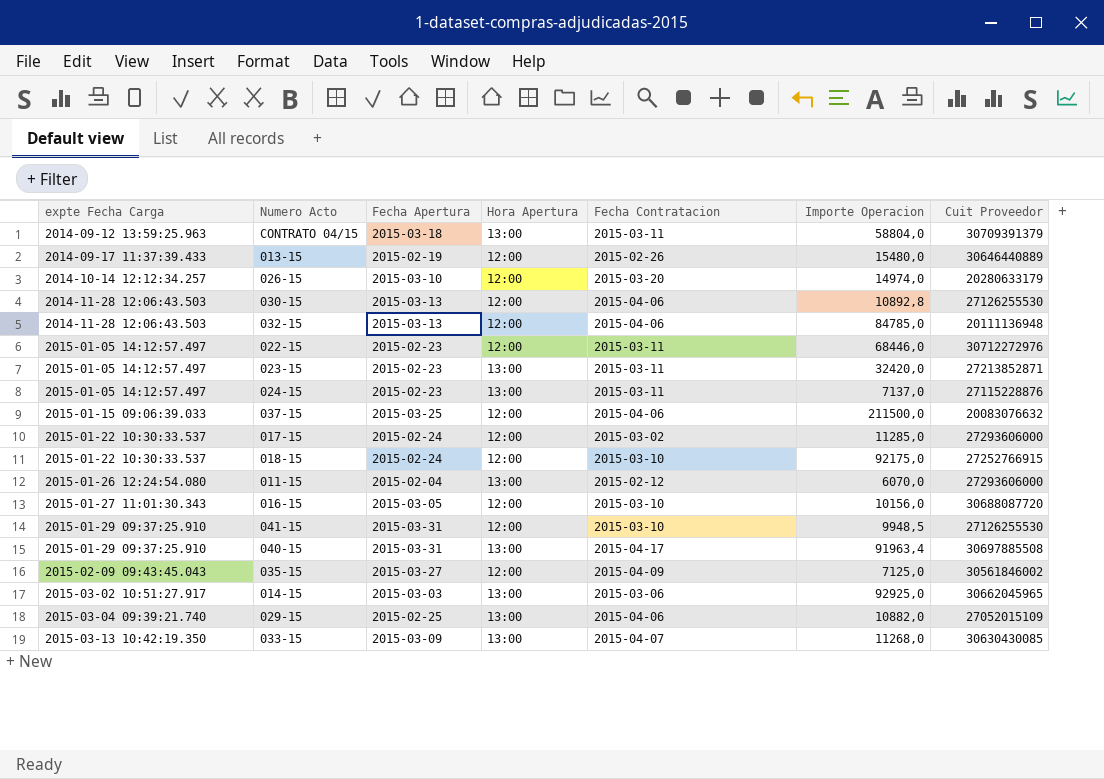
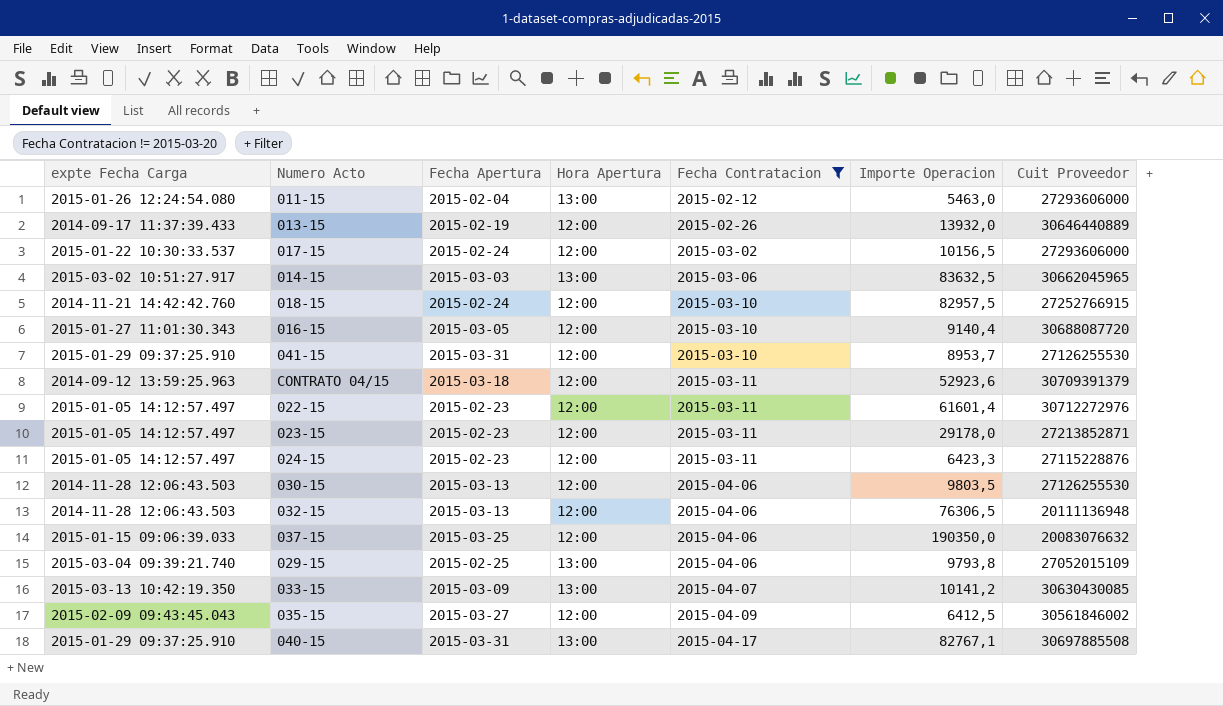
filter: none -> Fecha Contratacion != 2015-03-20
row order: expte Fecha Carga ascending -> Fecha Contratacion ascending
011-15 | Importe Operacion: 6070,0 -> 5463,0
013-15 | Importe Operacion: 15480,0 -> 13932,0
017-15 | Importe Operacion: 11285,0 -> 10156,5
014-15 | Importe Operacion: 92925,0 -> 83632,5
018-15 | expte Fecha Carga: 2015-01-22 10:30:33.537 -> 2014-11-21 14:42:42.760
018-15 | Importe Operacion: 92175,0 -> 82957,5
016-15 | Importe Operacion: 10156,0 -> 9140,4
041-15 | Importe Operacion: 9948,5 -> 8953,7
CONTRATO 04/15 | Hora Apertura: 13:00 -> 12:00
CONTRATO 04/15 | Importe Operacion: 58804,0 -> 52923,6
022-15 | Importe Operacion: 68446,0 -> 61601,4
023-15 | Hora Apertura: 13:00 -> 12:00
023-15 | Importe Operacion: 32420,0 -> 29178,0
024-15 | Hora Apertura: 13:00 -> 12:00
024-15 | Importe Operacion: 7137,0 -> 6423,3
030-15 | Importe Operacion: 10892,8 -> 9803,5
032-15 | Importe Operacion: 84785,0 -> 76306,5
037-15 | Importe Operacion: 211500,0 -> 190350,0
029-15 | Importe Operacion: 10882,0 -> 9793,8
033-15 | Importe Operacion: 11268,0 -> 10141,2
035-15 | Importe Operacion: 7125,0 -> 6412,5
040-15 | Importe Operacion: 91963,4 -> 82767,1

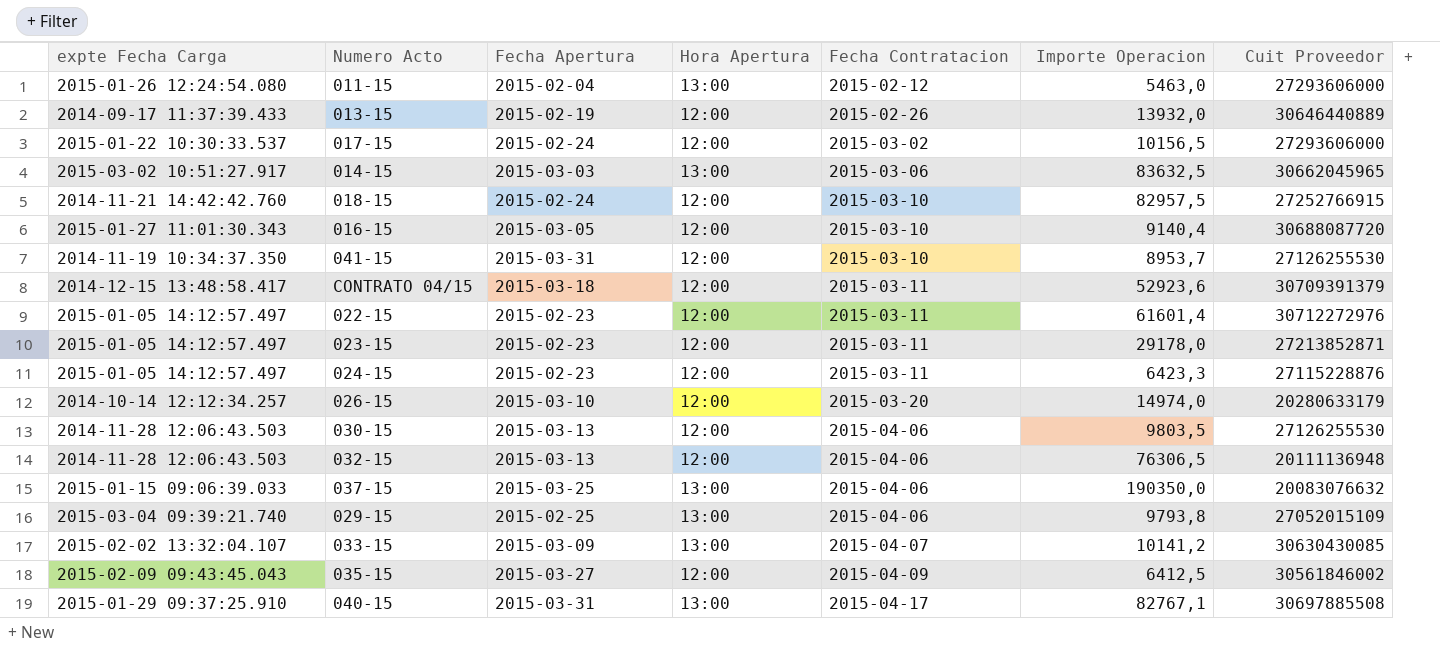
filter: Fecha Contratacion != 2015-03-20 -> none
041-15 | expte Fecha Carga: 2015-01-29 09:37:25.910 -> 2014-11-19 10:34:37.350
CONTRATO 04/15 | expte Fecha Carga: 2014-09-12 13:59:25.963 -> 2014-12-15 13:48:58.417
037-15 | Hora Apertura: 12:00 -> 13:00
033-15 | expte Fecha Carga: 2015-03-13 10:42:19.350 -> 2015-02-02 13:32:04.107

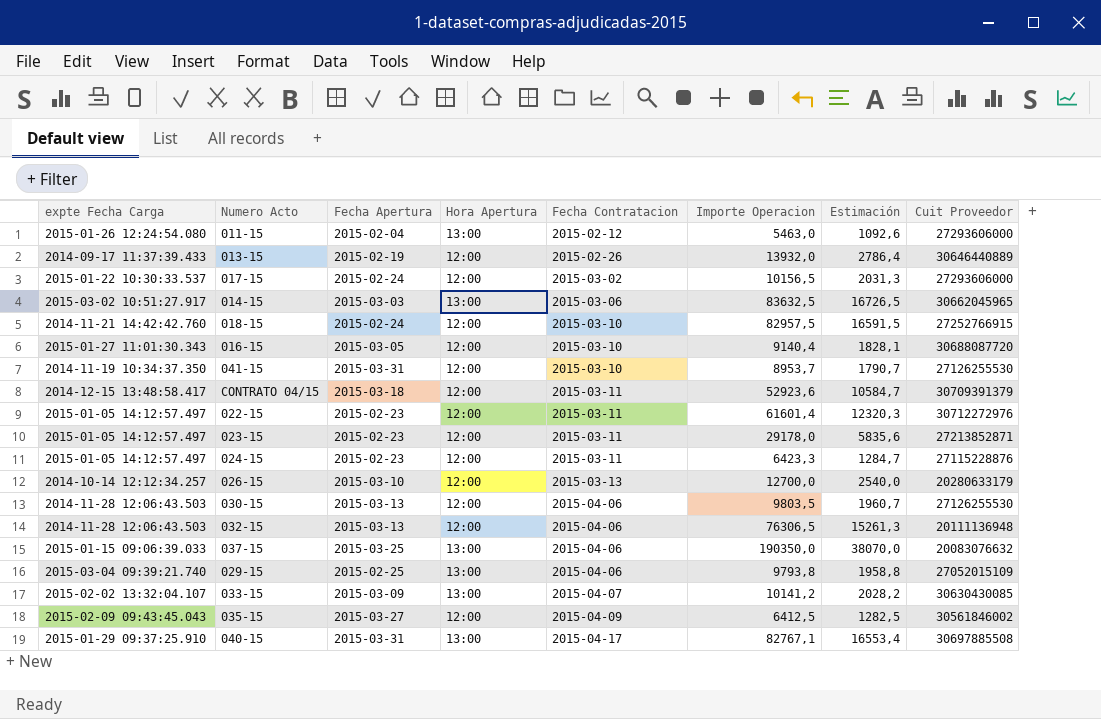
column Estimación | formula: none -> [Importe Operacion] * 0,2
026-15 | Fecha Contratacion: 2015-03-20 -> 2015-03-13
026-15 | Importe Operacion: 14974,0 -> 12700,0

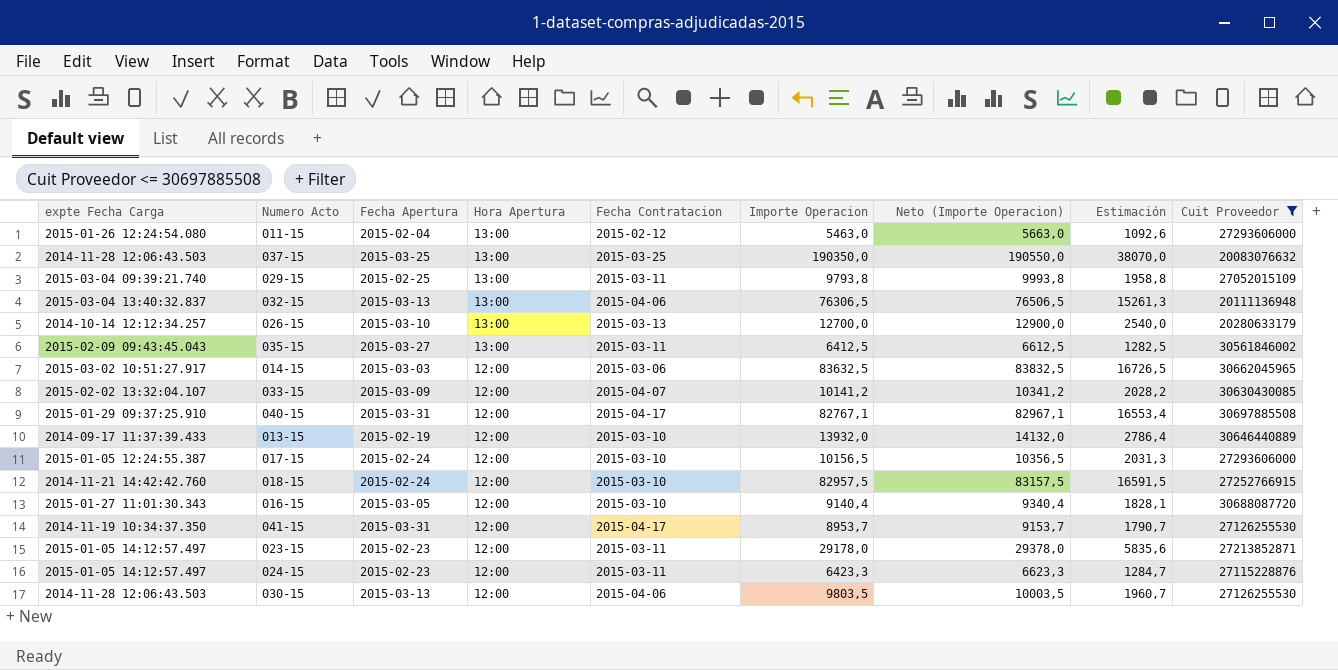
filter: none -> Cuit Proveedor <= 30697885508
row order: Fecha Contratacion ascending -> Hora Apertura descending
column Neto (Importe Operacion) | formula: none -> [Importe Operacion] + 200
037-15 | expte Fecha Carga: 2015-01-15 09:06:39.033 -> 2014-11-28 12:06:43.503
037-15 | Fecha Contratacion: 2015-04-06 -> 2015-03-25
029-15 | Fecha Contratacion: 2015-04-06 -> 2015-03-11
032-15 | expte Fecha Carga: 2014-11-28 12:06:43.503 -> 2015-03-04 13:40:32.837
032-15 | Hora Apertura: 12:00 -> 13:00
026-15 | Hora Apertura: 12:00 -> 13:00
035-15 | Hora Apertura: 12:00 -> 13:00
035-15 | Fecha Contratacion: 2015-04-09 -> 2015-03-11
014-15 | Hora Apertura: 13:00 -> 12:00
033-15 | Hora Apertura: 13:00 -> 12:00
040-15 | Hora Apertura: 13:00 -> 12:00
013-15 | Fecha Contratacion: 2015-02-26 -> 2015-03-10
017-15 | expte Fecha Carga: 2015-01-22 10:30:33.537 -> 2015-01-05 12:24:55.387
017-15 | Fecha Contratacion: 2015-03-02 -> 2015-03-10
041-15 | Fecha Contratacion: 2015-03-10 -> 2015-04-17

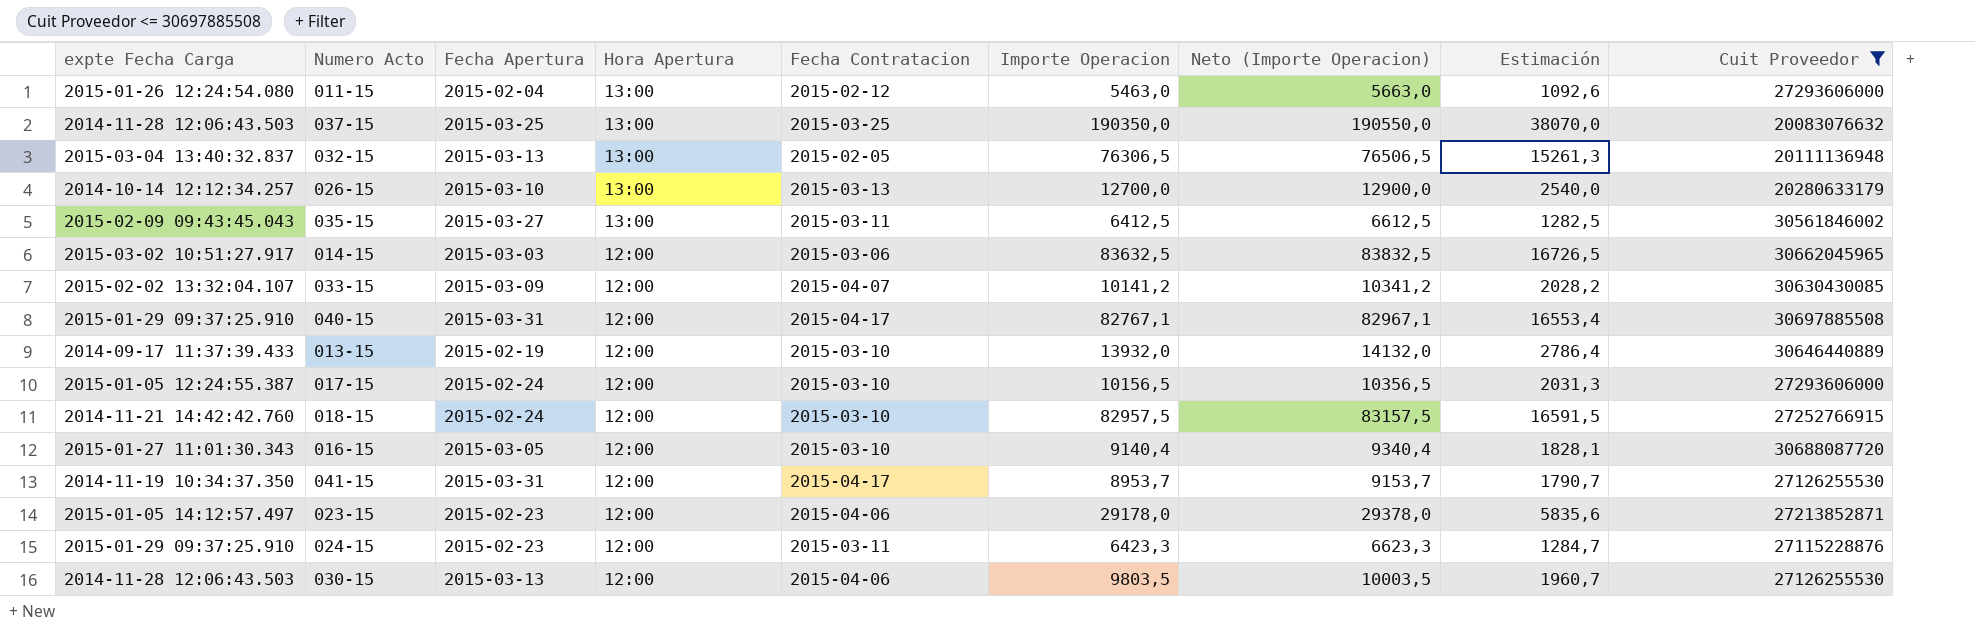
row 029-15: 2015-03-04 09:39:21.740 | 2015-02-25 | 13:00 | 2015-03-11 | 9793,8 | 9993,8 | 1958,8 | 27052015109 -> none
032-15 | Fecha Contratacion: 2015-04-06 -> 2015-02-05
023-15 | Fecha Contratacion: 2015-03-11 -> 2015-04-06
024-15 | expte Fecha Carga: 2015-01-05 14:12:57.497 -> 2015-01-29 09:37:25.910

